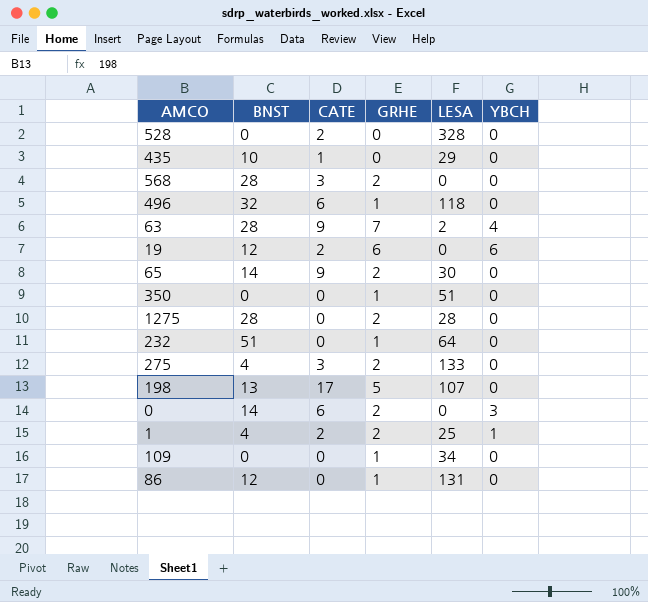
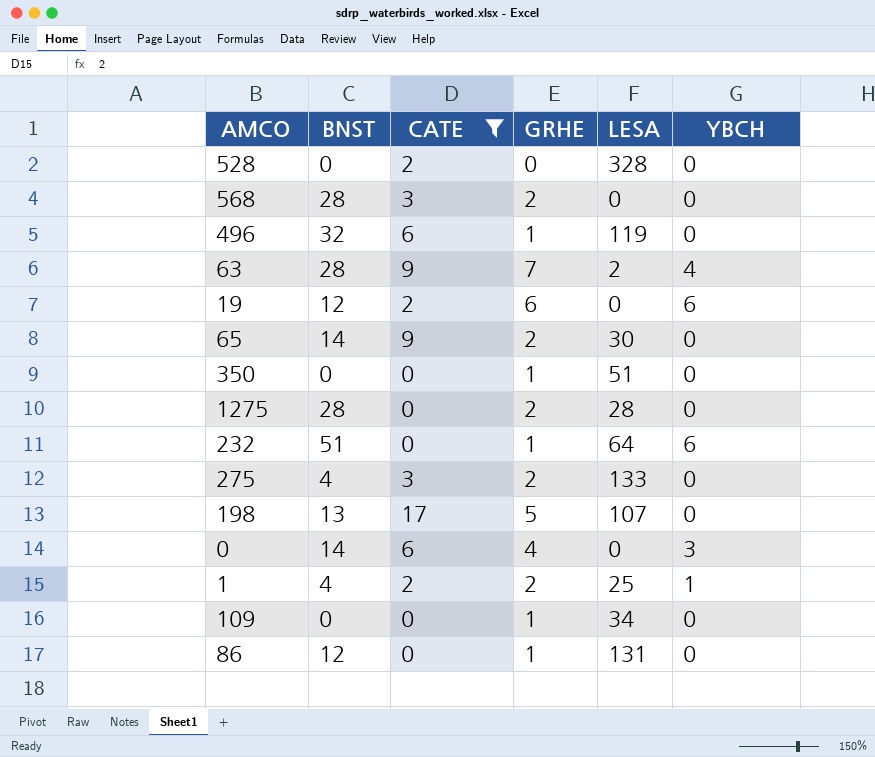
filter: none -> CATE != 1
496 | LESA: 118 -> 119
232 | YBCH: 0 -> 6
0 | GRHE: 2 -> 4

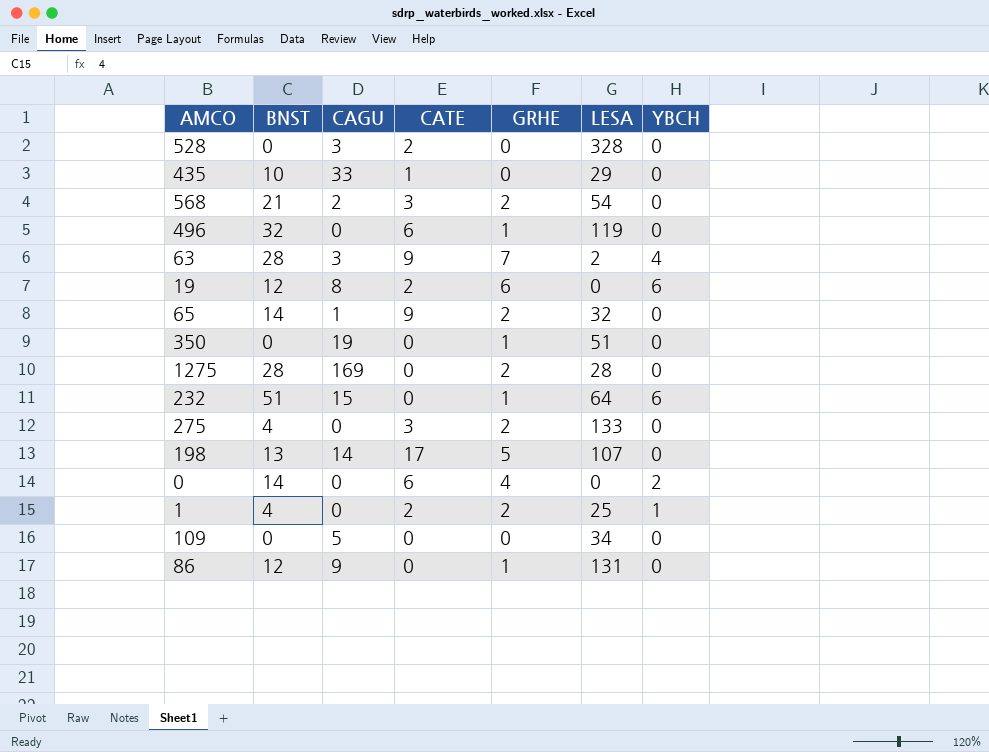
filter: CATE != 1 -> none
column CAGU | position: none -> 3
568 | BNST: 28 -> 21
568 | LESA: 0 -> 54
65 | LESA: 30 -> 32
0 | YBCH: 3 -> 2
109 | GRHE: 1 -> 0

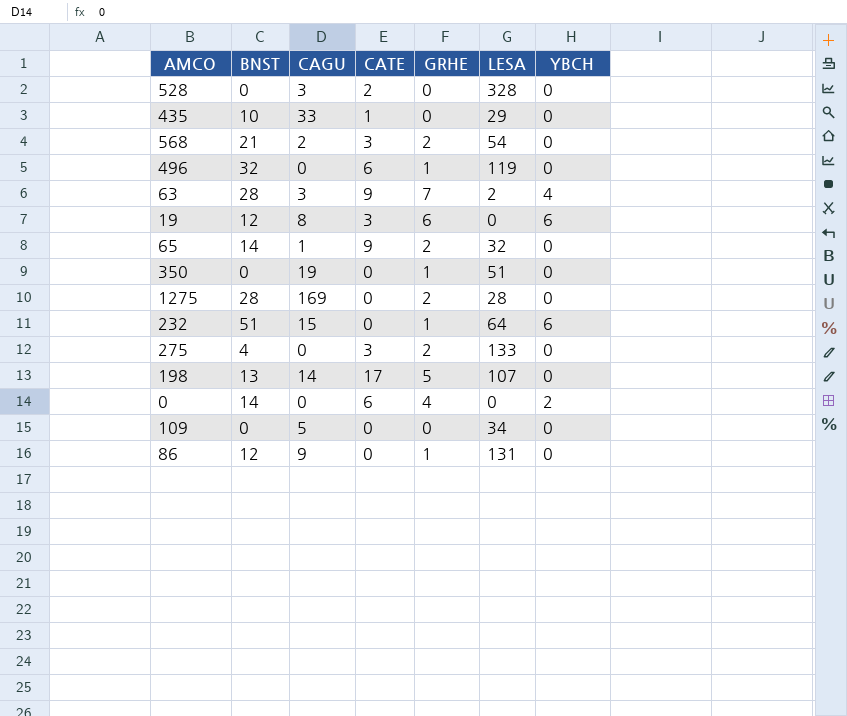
row 1: 4 | 0 | 2 | 2 | 25 | 1 -> none
19 | CATE: 2 -> 3

